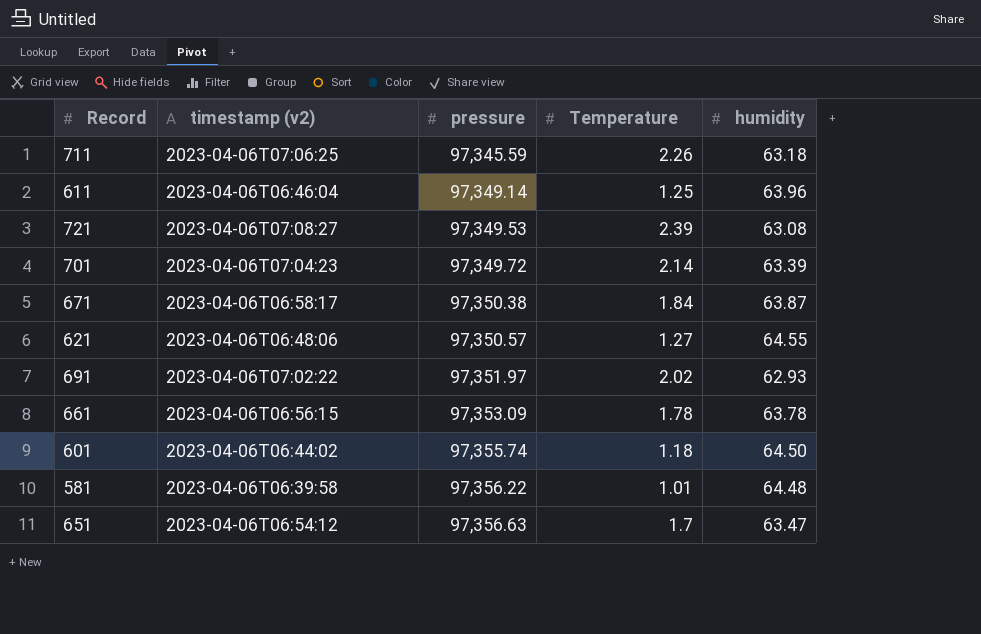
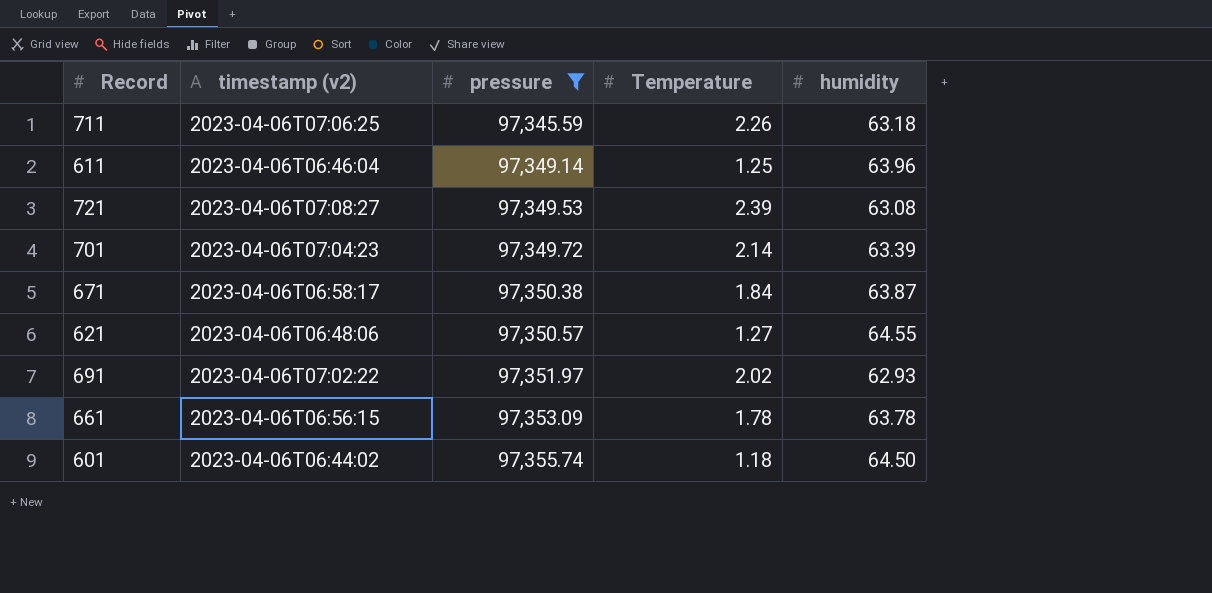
filter: none -> pressure <= 97,355.74

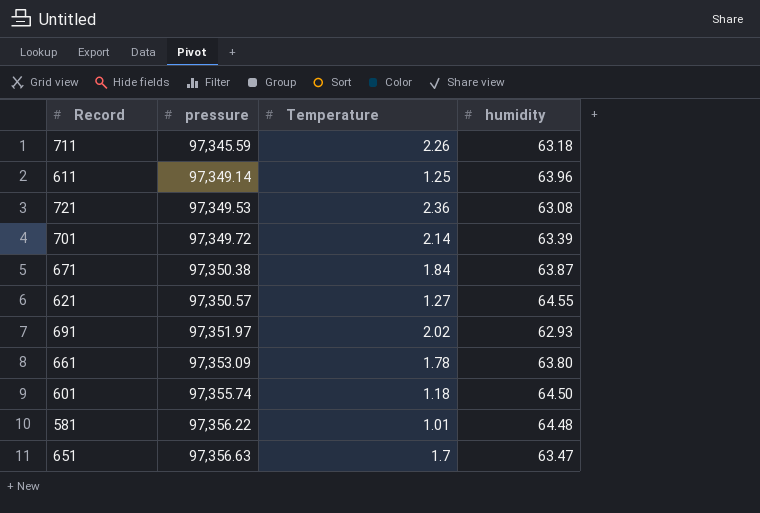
filter: pressure <= 97,355.74 -> none
column timestamp (v2) | position: 2 -> none
721 | Temperature: 2.39 -> 2.36
661 | humidity: 63.78 -> 63.80

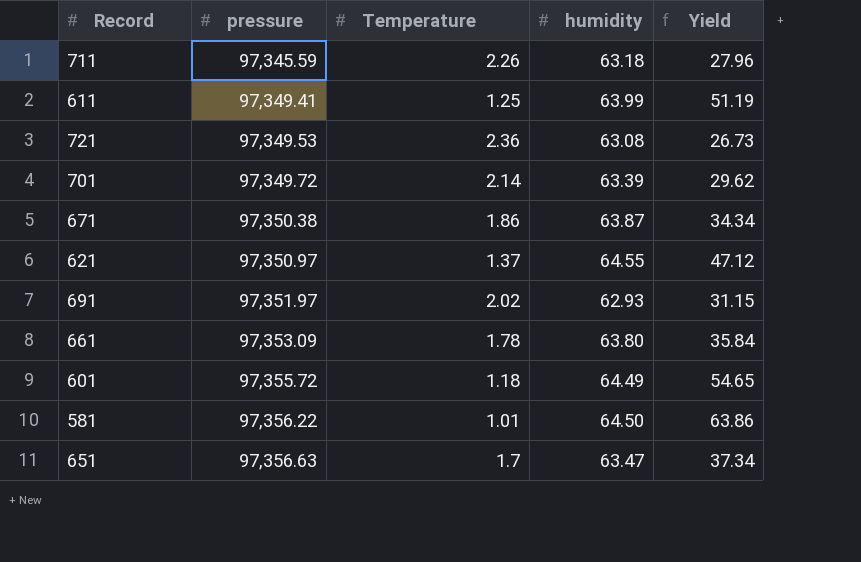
column Yield | formula: none -> [humidity] / [Temperature]
611 | pressure: 97,349.14 -> 97,349.41
611 | humidity: 63.96 -> 63.99
671 | Temperature: 1.84 -> 1.86
621 | pressure: 97,350.57 -> 97,350.97
621 | Temperature: 1.27 -> 1.37
601 | pressure: 97,355.74 -> 97,355.72
601 | humidity: 64.50 -> 64.49
581 | humidity: 64.48 -> 64.50

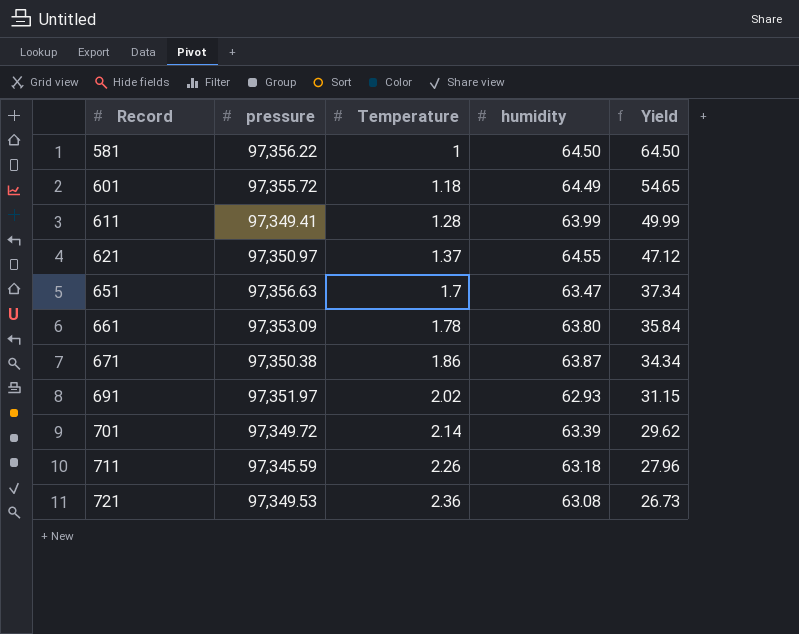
row order: pressure ascending -> Record ascending
581 | Temperature: 1.01 -> 1
581 | Yield: 63.86 -> 64.50
611 | Temperature: 1.25 -> 1.28
611 | Yield: 51.19 -> 49.99

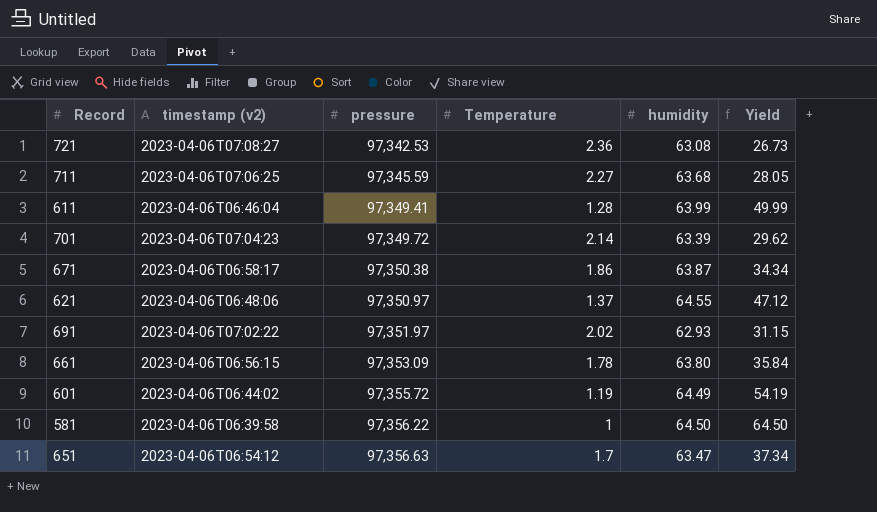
row order: Record ascending -> pressure ascending
column timestamp (v2) | position: none -> 2
721 | pressure: 97,349.53 -> 97,342.53
711 | Temperature: 2.26 -> 2.27
711 | humidity: 63.18 -> 63.68
711 | Yield: 27.96 -> 28.05
601 | Temperature: 1.18 -> 1.19
601 | Yield: 54.65 -> 54.19

